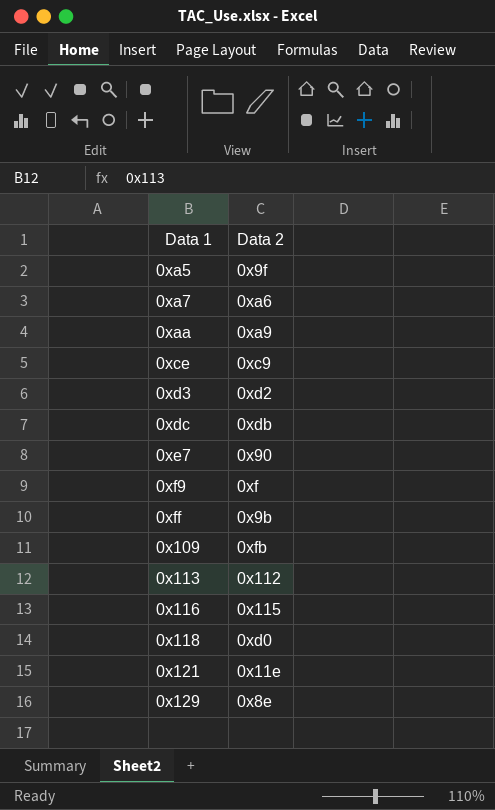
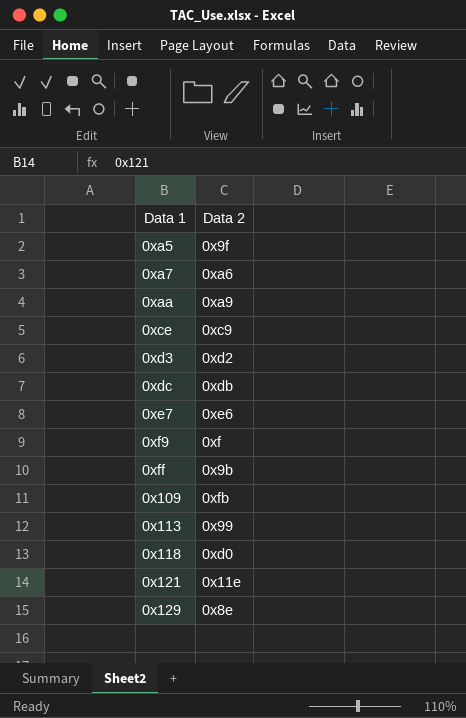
row 0x116: 0x115 -> none
0xe7 | Data 2: 0x90 -> 0xe6
0x113 | Data 2: 0x112 -> 0x99

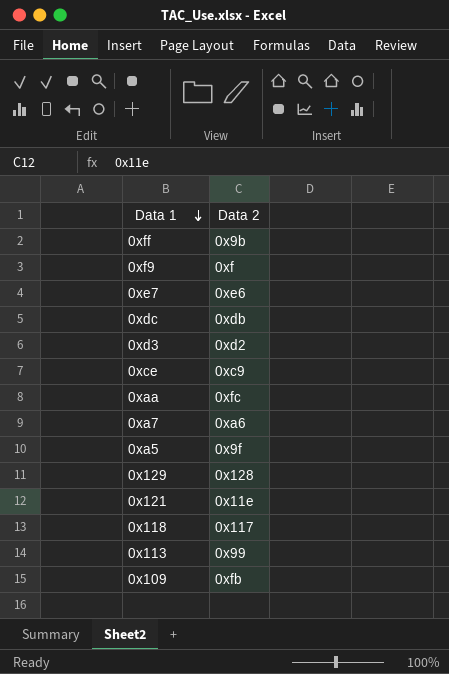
row order: none -> Data 1 descending
0xaa | Data 2: 0xa9 -> 0xfc
0x129 | Data 2: 0x8e -> 0x128
0x118 | Data 2: 0xd0 -> 0x117

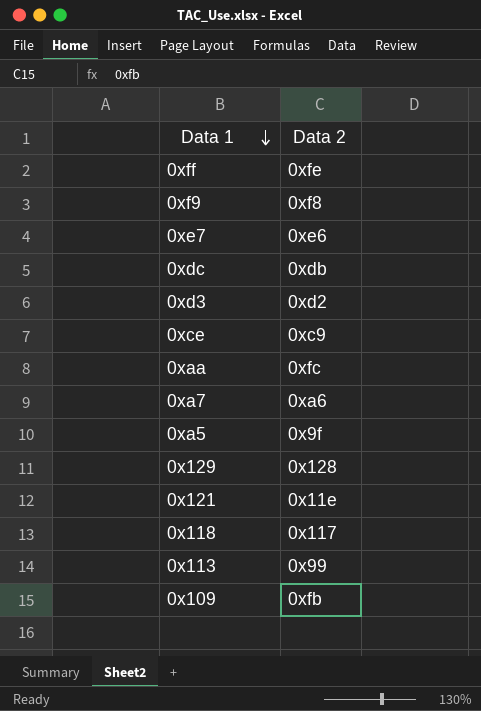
0xff | Data 2: 0x9b -> 0xfe
0xf9 | Data 2: 0xf -> 0xf8

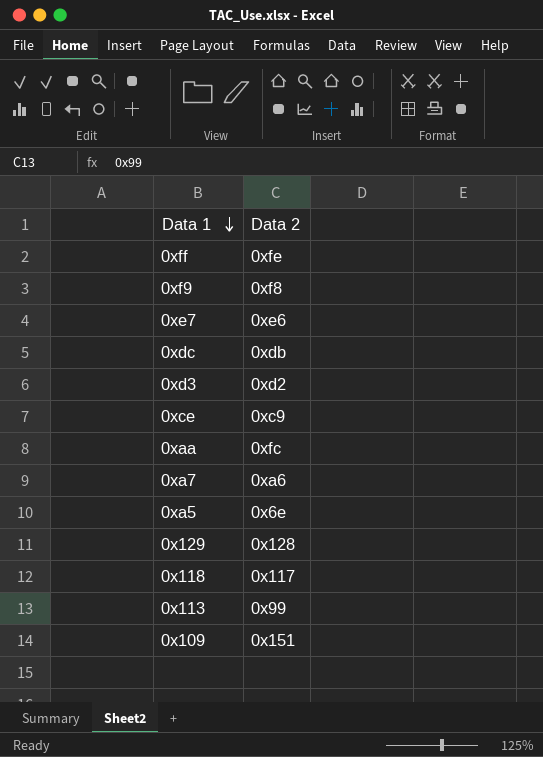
row 0x121: 0x11e -> none
0xa5 | Data 2: 0x9f -> 0x6e
0x109 | Data 2: 0xfb -> 0x151

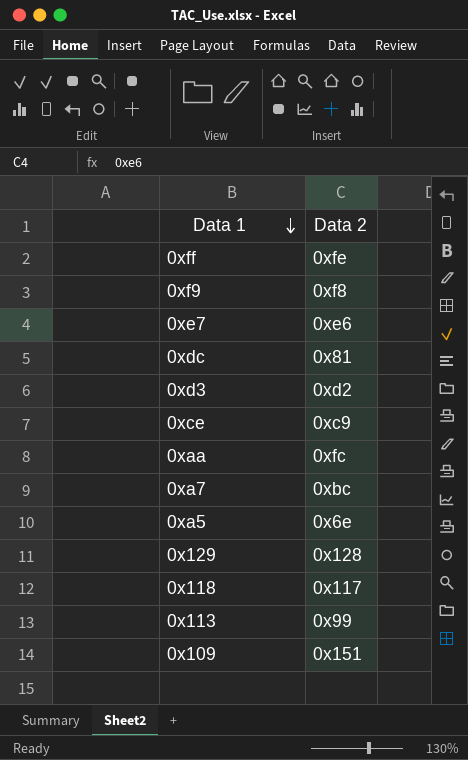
0xdc | Data 2: 0xdb -> 0x81
0xa7 | Data 2: 0xa6 -> 0xbc

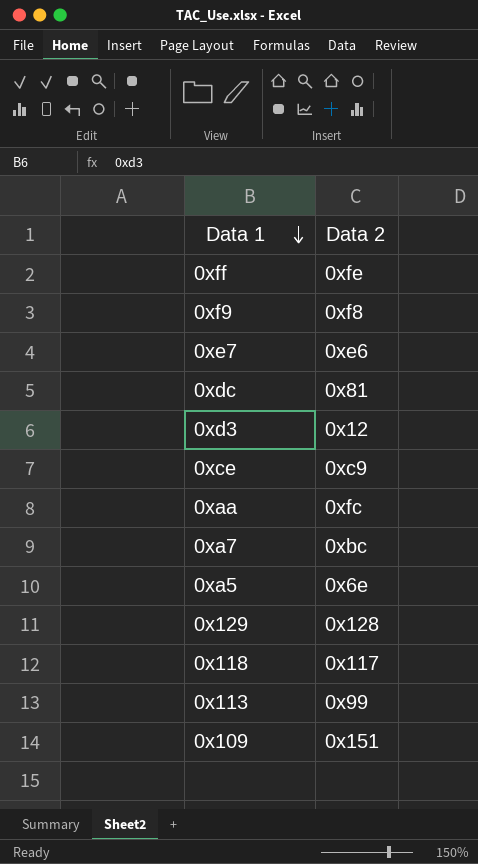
0xd3 | Data 2: 0xd2 -> 0x12

